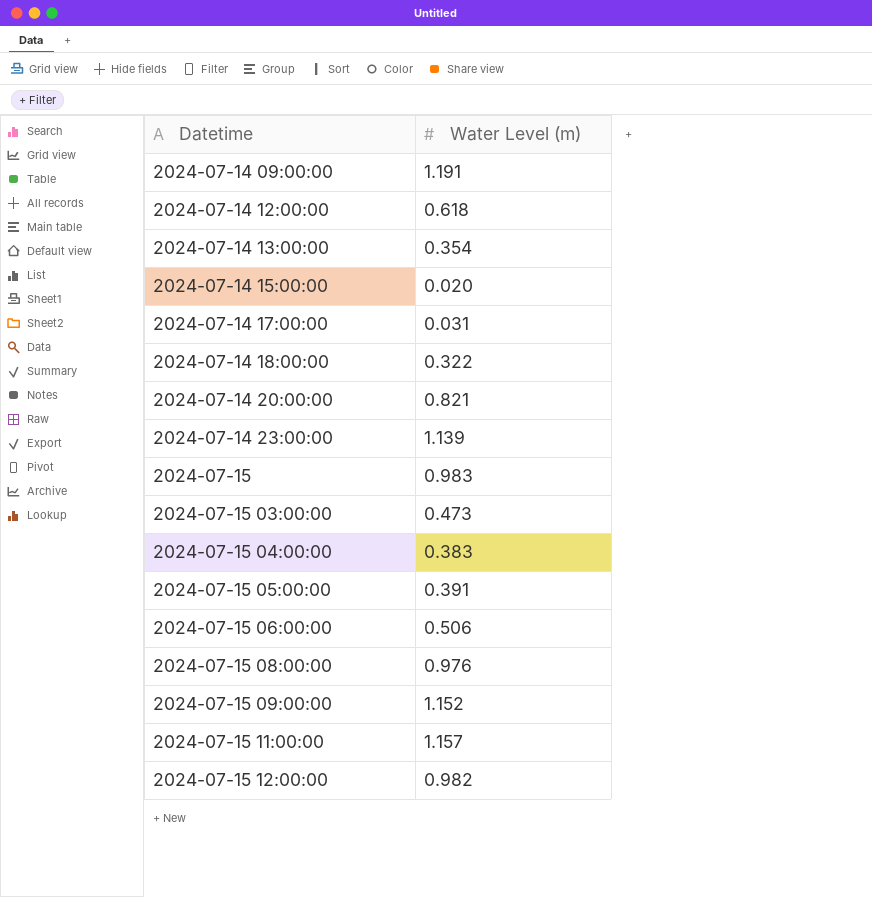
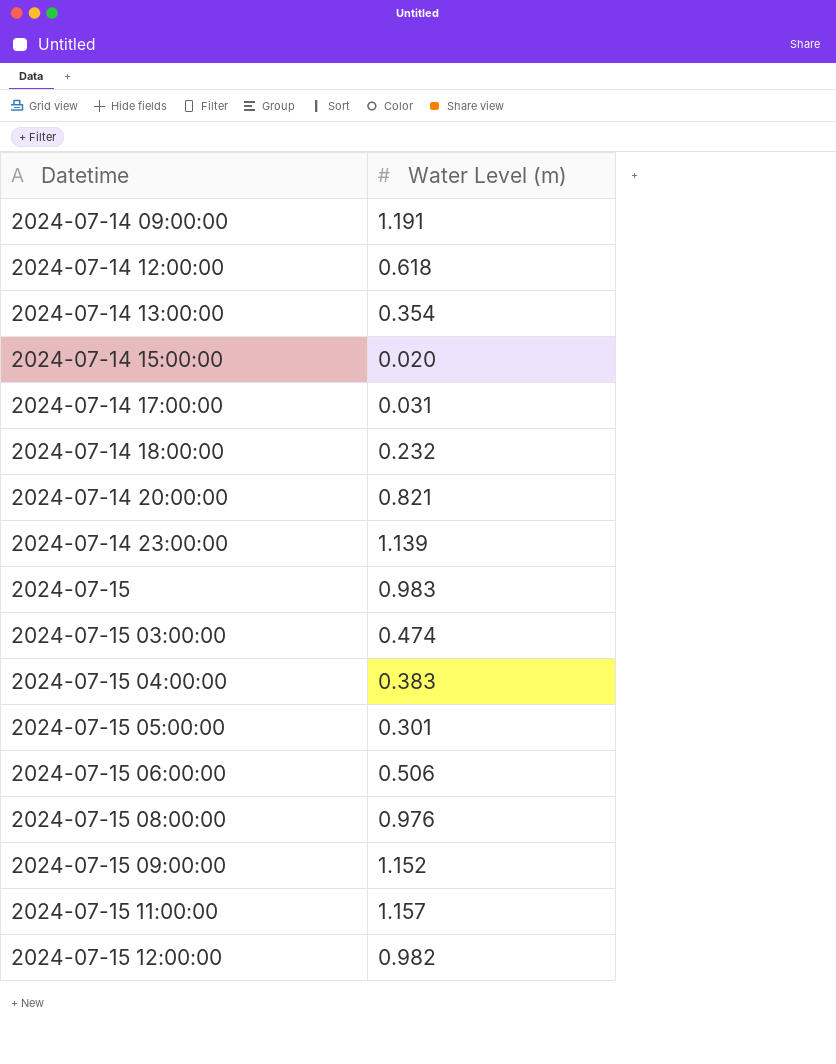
2024-07-14 18:00:00 | Water Level (m): 0.322 -> 0.232
2024-07-15 03:00:00 | Water Level (m): 0.473 -> 0.474
2024-07-15 05:00:00 | Water Level (m): 0.391 -> 0.301

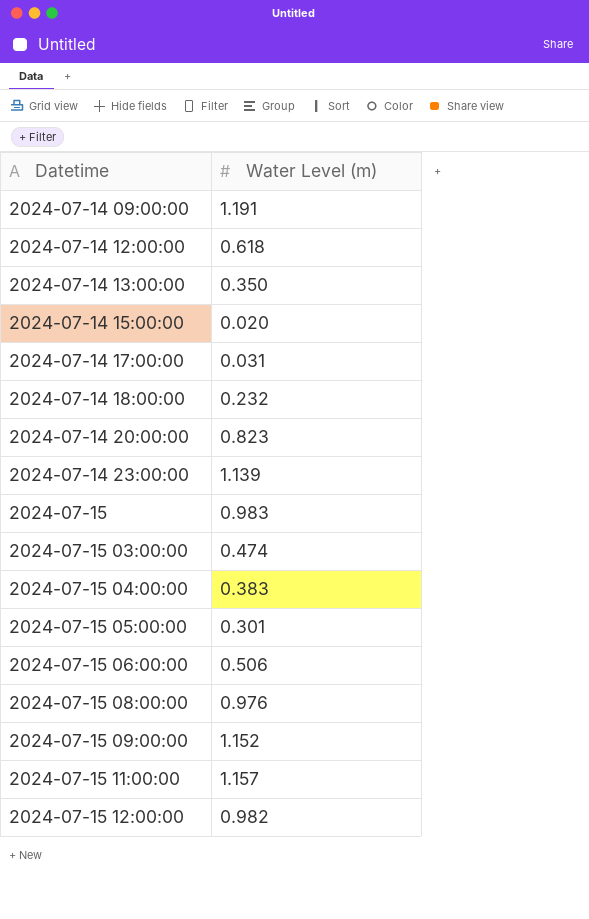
2024-07-14 13:00:00 | Water Level (m): 0.354 -> 0.350
2024-07-14 20:00:00 | Water Level (m): 0.821 -> 0.823

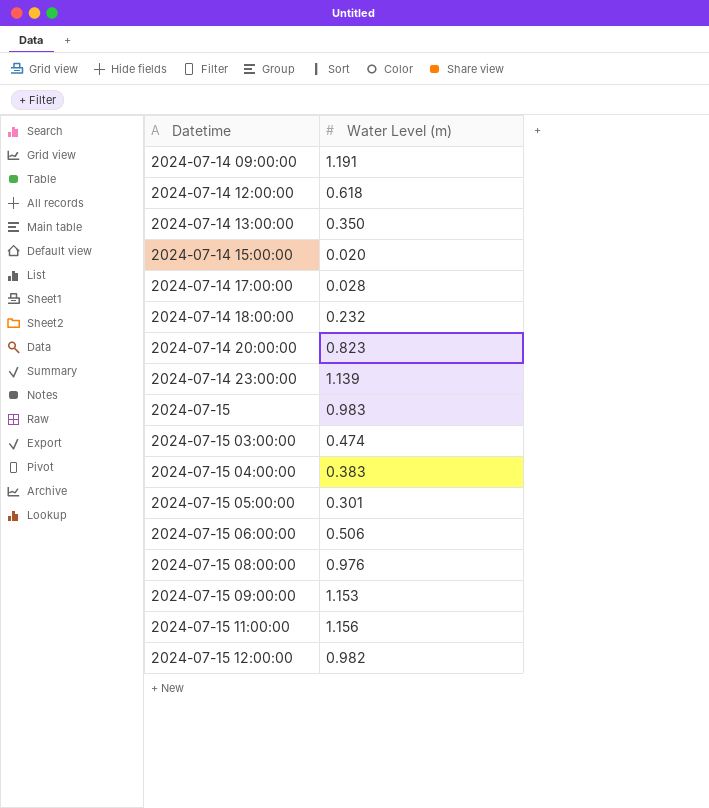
2024-07-14 17:00:00 | Water Level (m): 0.031 -> 0.028
2024-07-15 09:00:00 | Water Level (m): 1.152 -> 1.153
2024-07-15 11:00:00 | Water Level (m): 1.157 -> 1.156

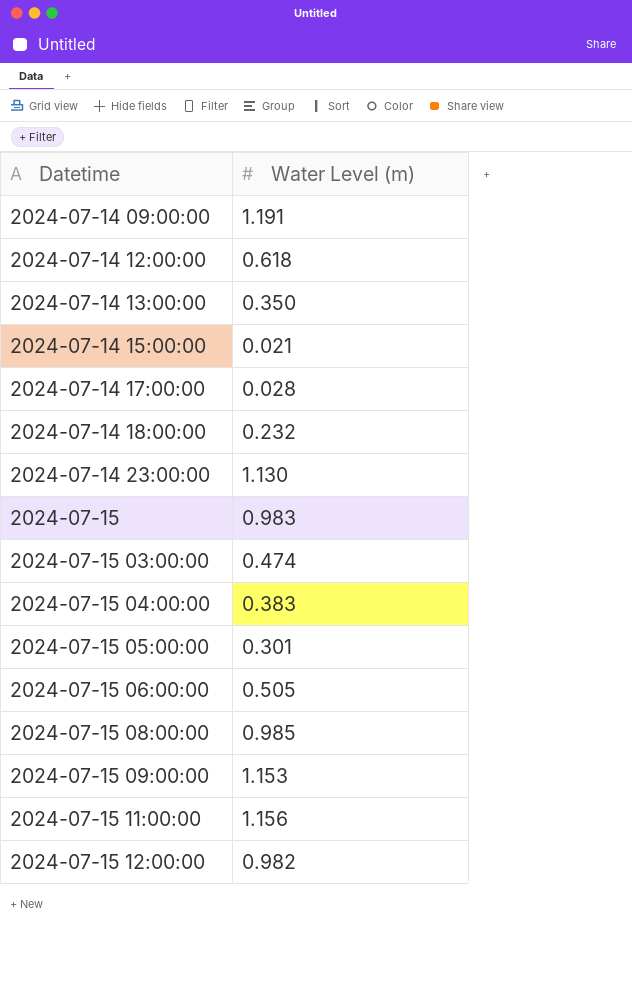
row 2024-07-14 20:00:00: 0.823 -> none
2024-07-14 15:00:00 | Water Level (m): 0.020 -> 0.021
2024-07-14 23:00:00 | Water Level (m): 1.139 -> 1.130
2024-07-15 06:00:00 | Water Level (m): 0.506 -> 0.505
2024-07-15 08:00:00 | Water Level (m): 0.976 -> 0.985

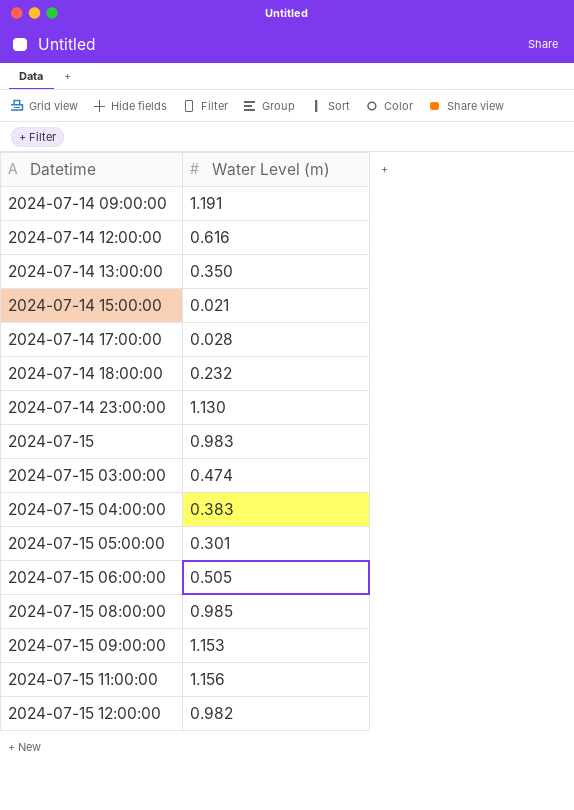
2024-07-14 12:00:00 | Water Level (m): 0.618 -> 0.616

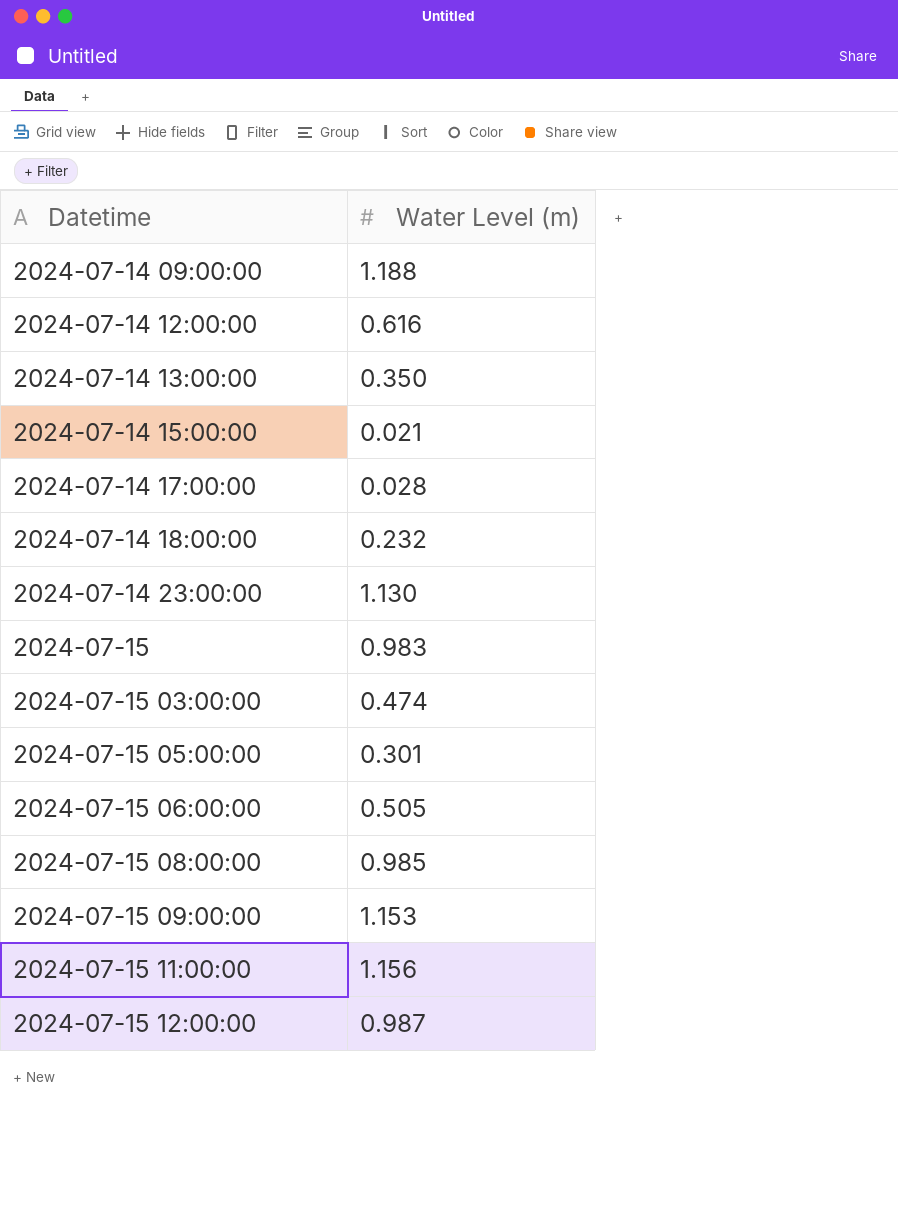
row 2024-07-15 04:00:00: 0.383 -> none
2024-07-14 09:00:00 | Water Level (m): 1.191 -> 1.188
2024-07-15 12:00:00 | Water Level (m): 0.982 -> 0.987

